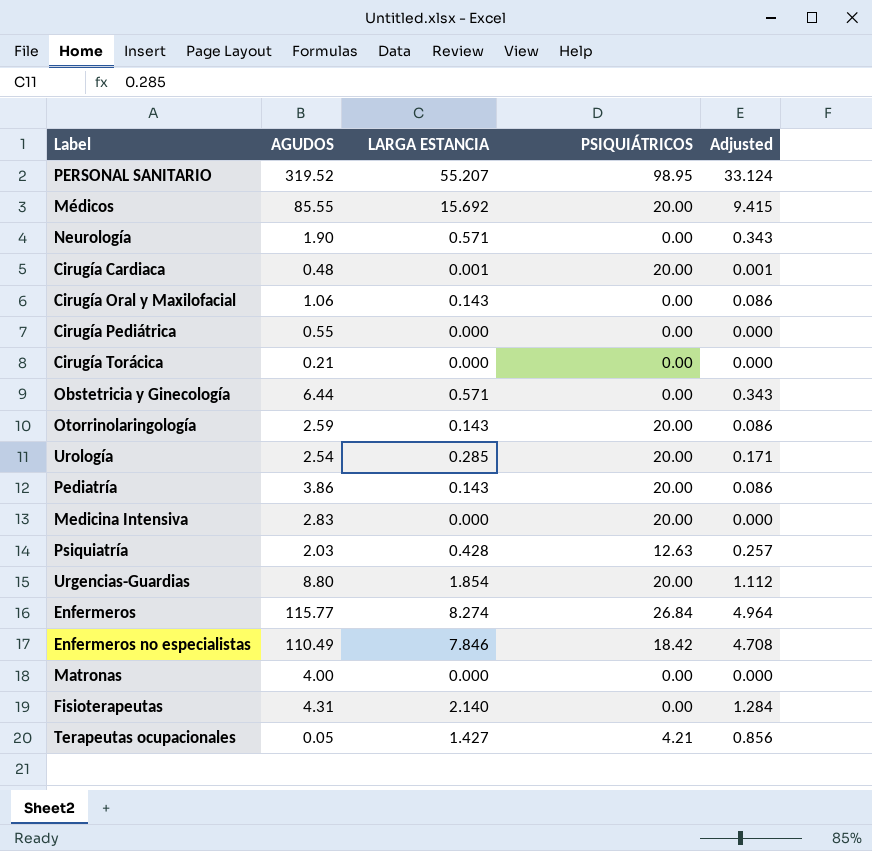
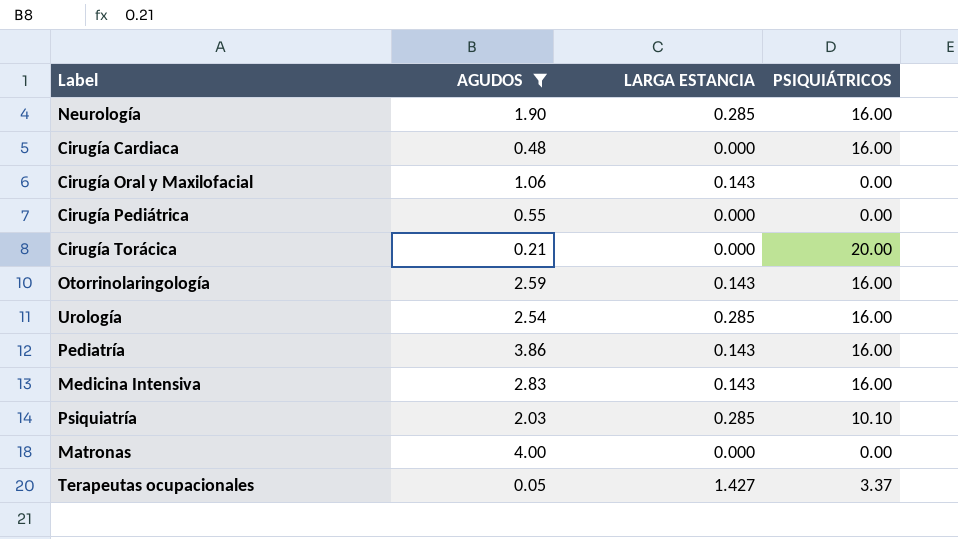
filter: none -> AGUDOS <= 4.00
column Adjusted | formula: [LARGA ESTANCIA] * 0.6 -> none
Neurología | LARGA ESTANCIA: 0.571 -> 0.285
Neurología | PSIQUIÁTRICOS: 0.00 -> 16.00
Cirugía Cardiaca | LARGA ESTANCIA: 0.001 -> 0.000
Cirugía Cardiaca | PSIQUIÁTRICOS: 20.00 -> 16.00
Cirugía Torácica | PSIQUIÁTRICOS: 0.00 -> 20.00
Otorrinolaringología | PSIQUIÁTRICOS: 20.00 -> 16.00
Urología | PSIQUIÁTRICOS: 20.00 -> 16.00
Pediatría | PSIQUIÁTRICOS: 20.00 -> 16.00
Medicina Intensiva | LARGA ESTANCIA: 0.000 -> 0.143
Medicina Intensiva | PSIQUIÁTRICOS: 20.00 -> 16.00
Psiquiatría | LARGA ESTANCIA: 0.428 -> 0.285
Psiquiatría | PSIQUIÁTRICOS: 12.63 -> 10.10
Terapeutas ocupacionales | PSIQUIÁTRICOS: 4.21 -> 3.37

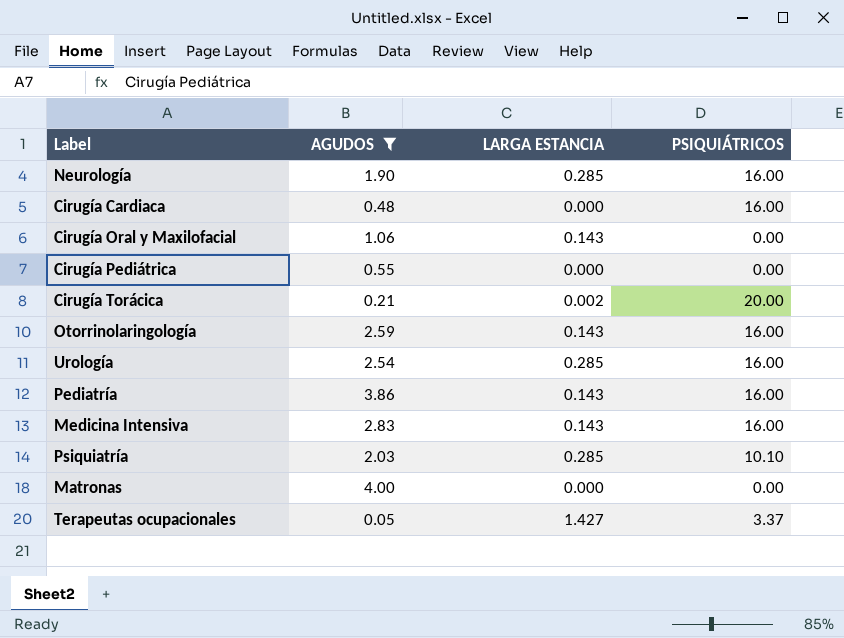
Cirugía Torácica | LARGA ESTANCIA: 0.000 -> 0.002

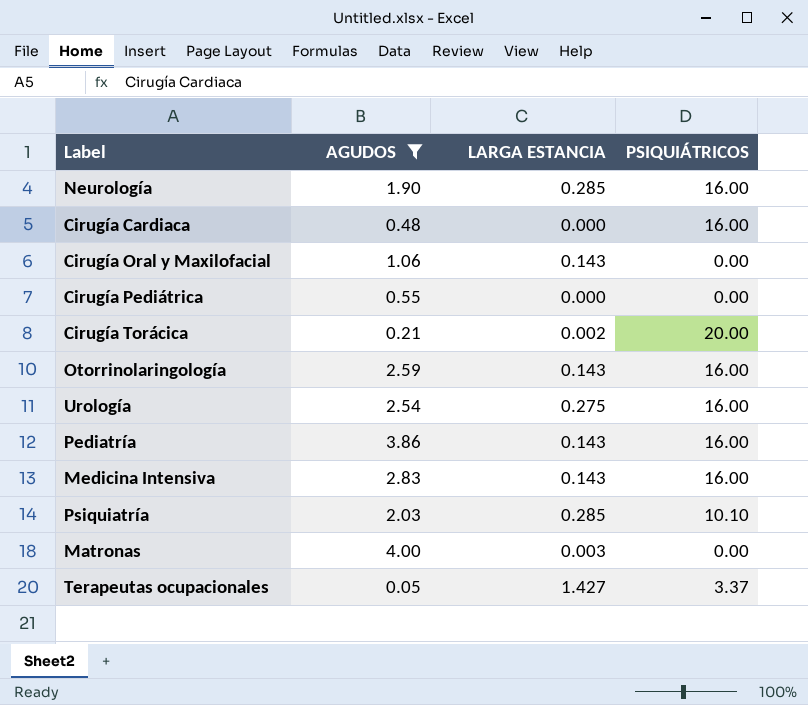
Urología | LARGA ESTANCIA: 0.285 -> 0.275
Matronas | LARGA ESTANCIA: 0.000 -> 0.003

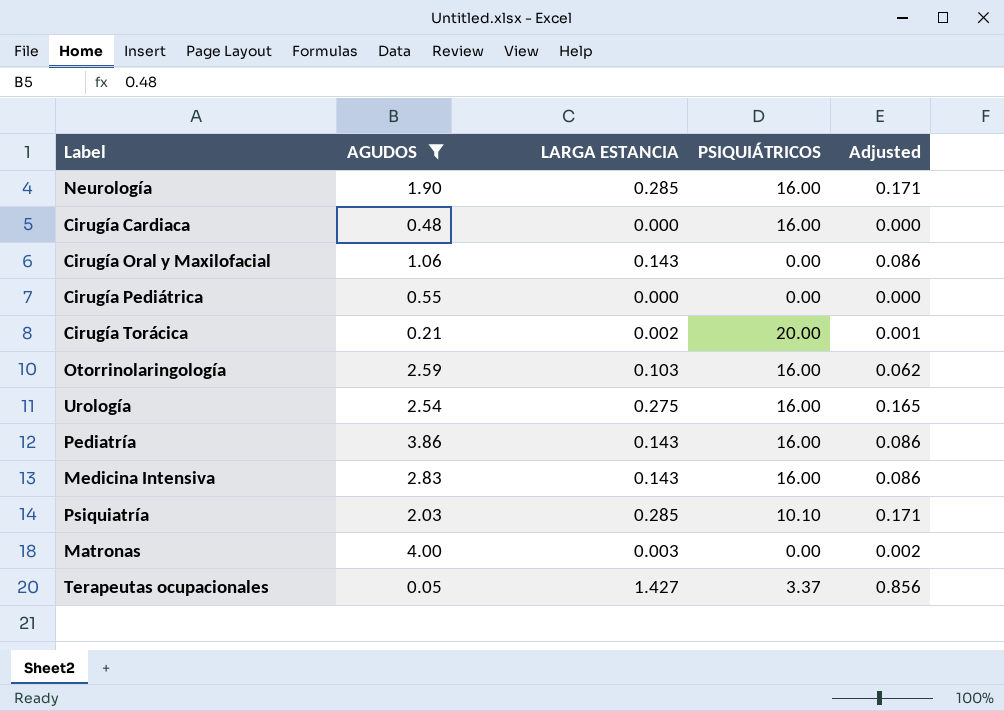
column Adjusted | formula: none -> [LARGA ESTANCIA] * 0.6
Otorrinolaringología | LARGA ESTANCIA: 0.143 -> 0.103

